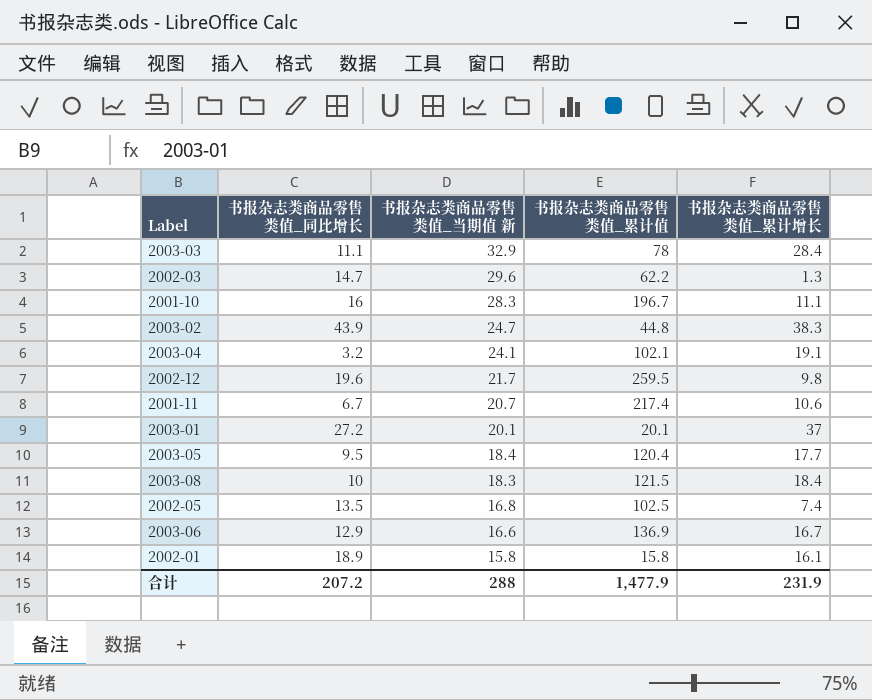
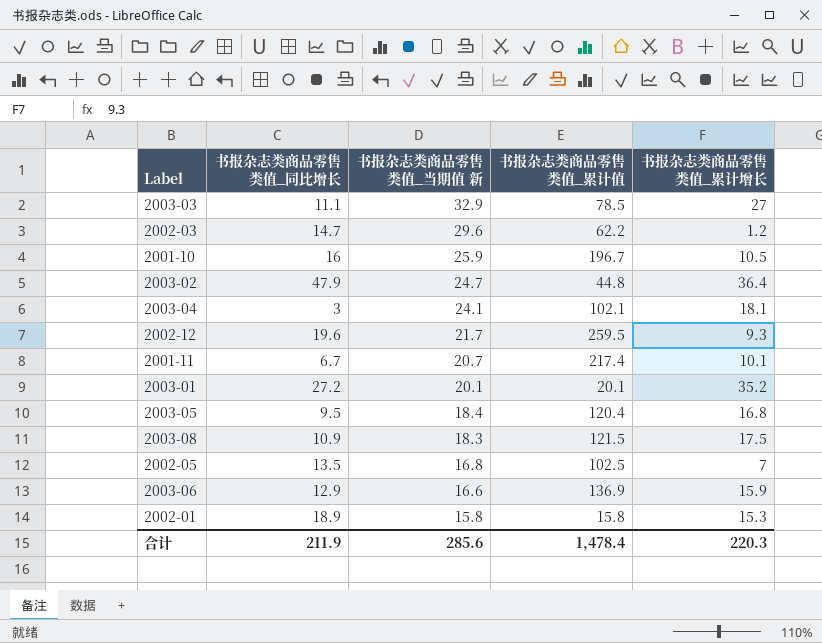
2003-03 | 书报杂志类商品零售类值_累计值: 78 -> 78.5
2003-03 | 书报杂志类商品零售类值_累计增长: 28.4 -> 27
2002-03 | 书报杂志类商品零售类值_累计增长: 1.3 -> 1.2
2001-10 | 书报杂志类商品零售类值_当期值 新: 28.3 -> 25.9
2001-10 | 书报杂志类商品零售类值_累计增长: 11.1 -> 10.5
2003-02 | 书报杂志类商品零售类值_同比增长: 43.9 -> 47.9
2003-02 | 书报杂志类商品零售类值_累计增长: 38.3 -> 36.4
2003-04 | 书报杂志类商品零售类值_同比增长: 3.2 -> 3
2003-04 | 书报杂志类商品零售类值_累计增长: 19.1 -> 18.1
2002-12 | 书报杂志类商品零售类值_累计增长: 9.8 -> 9.3
2001-11 | 书报杂志类商品零售类值_累计增长: 10.6 -> 10.1
2003-01 | 书报杂志类商品零售类值_累计增长: 37 -> 35.2
2003-05 | 书报杂志类商品零售类值_累计增长: 17.7 -> 16.8
2003-08 | 书报杂志类商品零售类值_同比增长: 10 -> 10.9
2003-08 | 书报杂志类商品零售类值_累计增长: 18.4 -> 17.5
2002-05 | 书报杂志类商品零售类值_累计增长: 7.4 -> 7
2003-06 | 书报杂志类商品零售类值_累计增长: 16.7 -> 15.9
2002-01 | 书报杂志类商品零售类值_累计增长: 16.1 -> 15.3
合计 | 书报杂志类商品零售类值_同比增长: 207.2 -> 211.9
合计 | 书报杂志类商品零售类值_当期值 新: 288 -> 285.6
合计 | 书报杂志类商品零售类值_累计值: 1,477.9 -> 1,478.4
合计 | 书报杂志类商品零售类值_累计增长: 231.9 -> 220.3

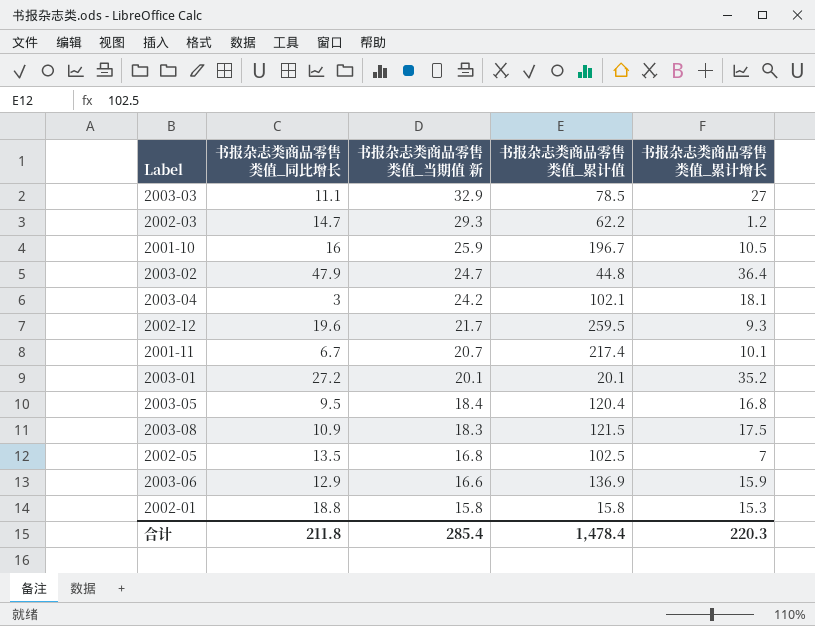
2002-03 | 书报杂志类商品零售类值_当期值 新: 29.6 -> 29.3
2003-04 | 书报杂志类商品零售类值_当期值 新: 24.1 -> 24.2
2002-01 | 书报杂志类商品零售类值_同比增长: 18.9 -> 18.8
合计 | 书报杂志类商品零售类值_同比增长: 211.9 -> 211.8
合计 | 书报杂志类商品零售类值_当期值 新: 285.6 -> 285.4

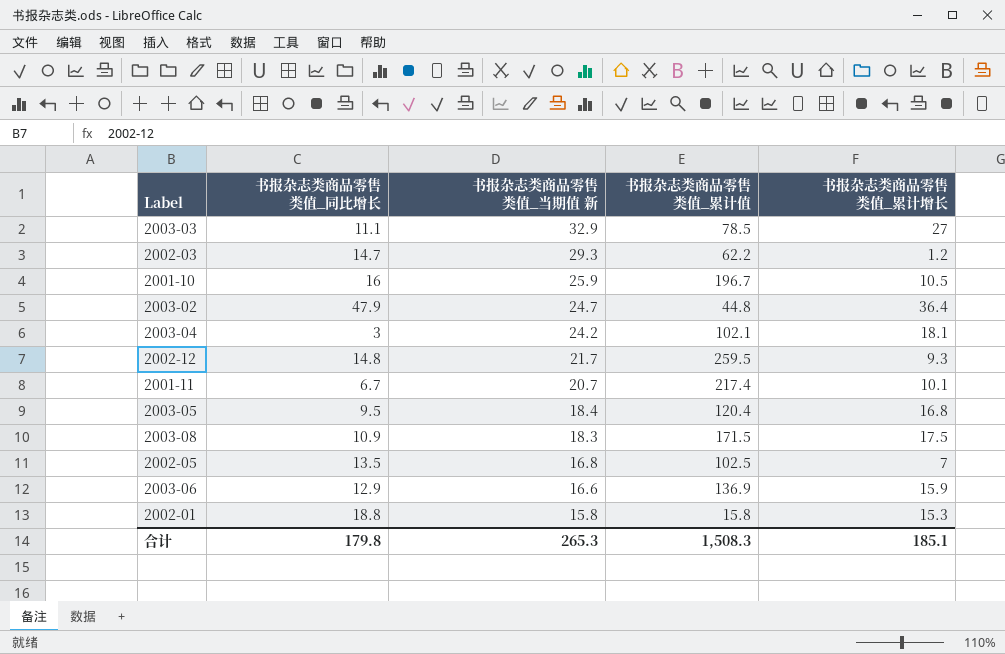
row 2003-01: 27.2 | 20.1 | 20.1 | 35.2 -> none
2002-12 | 书报杂志类商品零售类值_同比增长: 19.6 -> 14.8
2003-08 | 书报杂志类商品零售类值_累计值: 121.5 -> 171.5
合计 | 书报杂志类商品零售类值_同比增长: 211.8 -> 179.8
合计 | 书报杂志类商品零售类值_当期值 新: 285.4 -> 265.3
合计 | 书报杂志类商品零售类值_累计值: 1,478.4 -> 1,508.3
合计 | 书报杂志类商品零售类值_累计增长: 220.3 -> 185.1

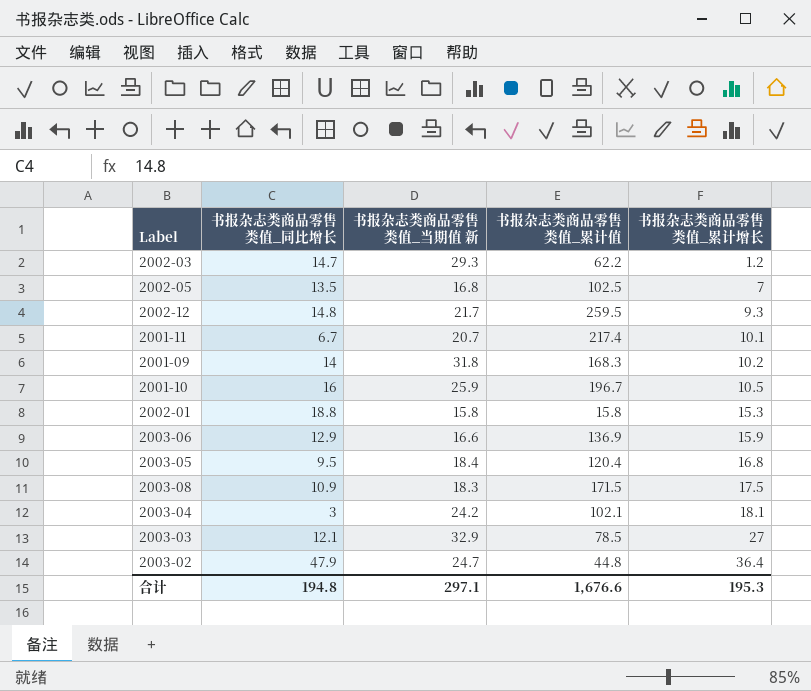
row order: 书报杂志类商品零售类值_当期值 新 descending -> 书报杂志类商品零售类值_累计增长 ascending
row 2001-09: none -> 14 | 31.8 | 168.3 | 10.2
2003-03 | 书报杂志类商品零售类值_同比增长: 11.1 -> 12.1
合计 | 书报杂志类商品零售类值_同比增长: 179.8 -> 194.8
合计 | 书报杂志类商品零售类值_当期值 新: 265.3 -> 297.1
合计 | 书报杂志类商品零售类值_累计值: 1,508.3 -> 1,676.6
合计 | 书报杂志类商品零售类值_累计增长: 185.1 -> 195.3

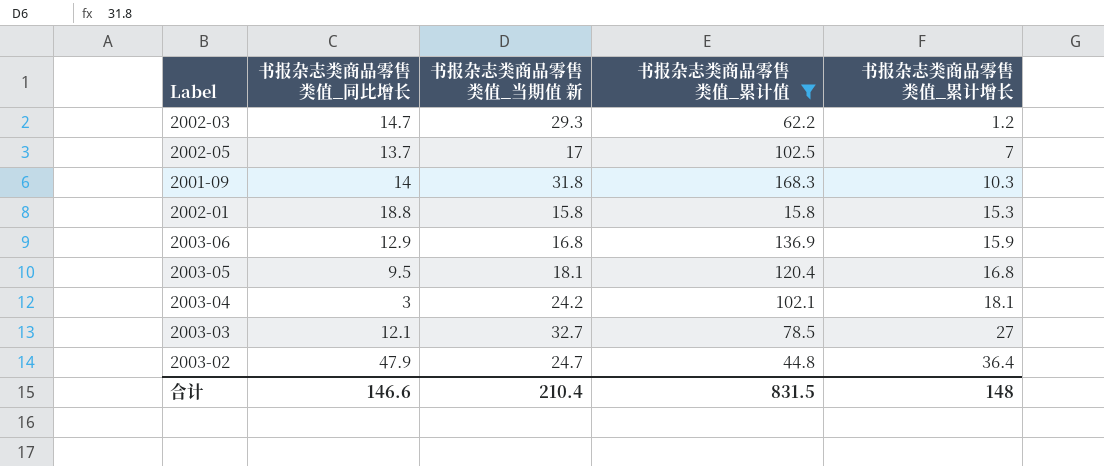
filter: none -> 书报杂志类商品零售类值_累计值 <= 168.3
2002-05 | 书报杂志类商品零售类值_同比增长: 13.5 -> 13.7
2002-05 | 书报杂志类商品零售类值_当期值 新: 16.8 -> 17
2001-09 | 书报杂志类商品零售类值_累计增长: 10.2 -> 10.3
2003-06 | 书报杂志类商品零售类值_当期值 新: 16.6 -> 16.8
2003-05 | 书报杂志类商品零售类值_当期值 新: 18.4 -> 18.1
2003-03 | 书报杂志类商品零售类值_当期值 新: 32.9 -> 32.7
合计 | 书报杂志类商品零售类值_同比增长: 194.8 -> 146.6
合计 | 书报杂志类商品零售类值_当期值 新: 297.1 -> 210.4
合计 | 书报杂志类商品零售类值_累计值: 1,676.6 -> 831.5
合计 | 书报杂志类商品零售类值_累计增长: 195.3 -> 148

